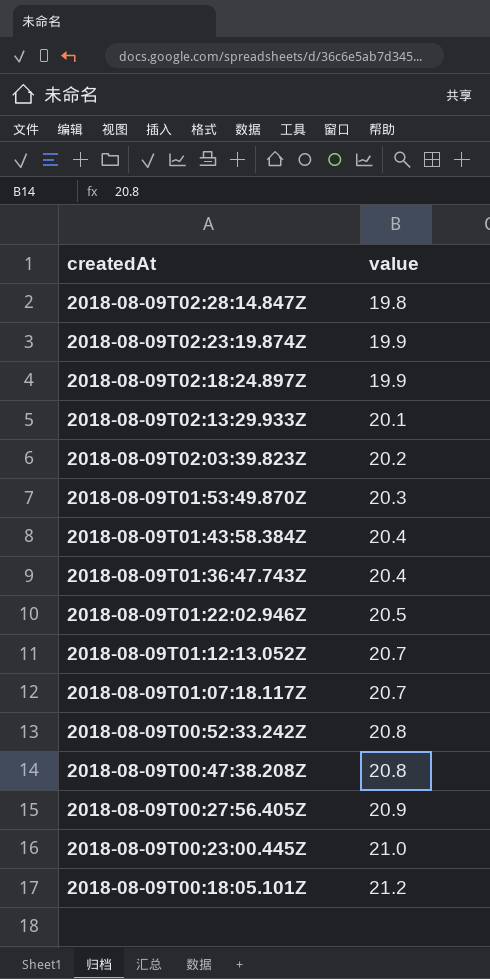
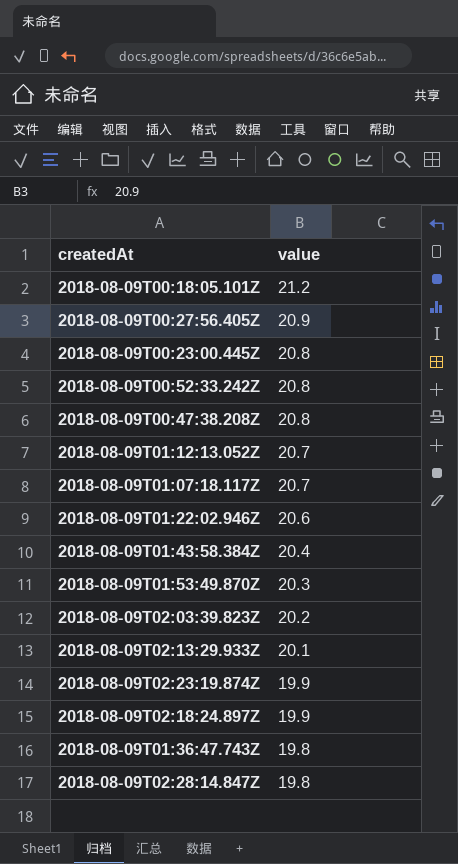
row order: createdAt descending -> value descending
2018-08-09T00:23:00.445Z | value: 21.0 -> 20.8
2018-08-09T01:22:02.946Z | value: 20.5 -> 20.6
2018-08-09T01:36:47.743Z | value: 20.4 -> 19.8

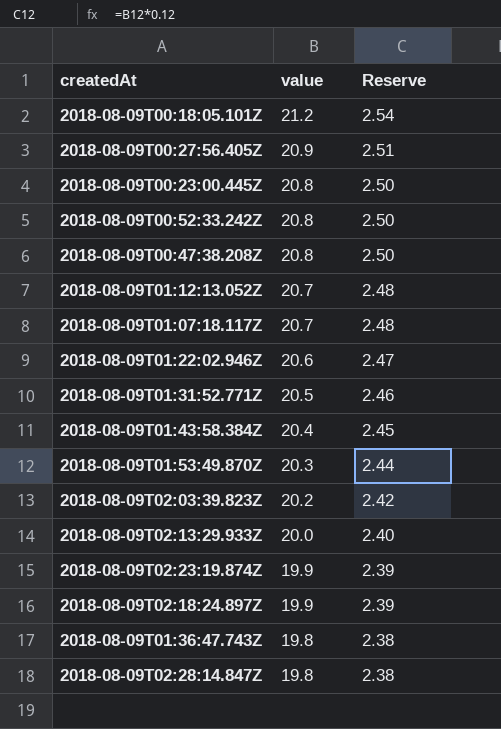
column Reserve | formula: none -> [value] * 0.12
row 2018-08-09T01:31:52.771Z: none -> 20.5 | 2.46
2018-08-09T02:13:29.933Z | value: 20.1 -> 20.0

